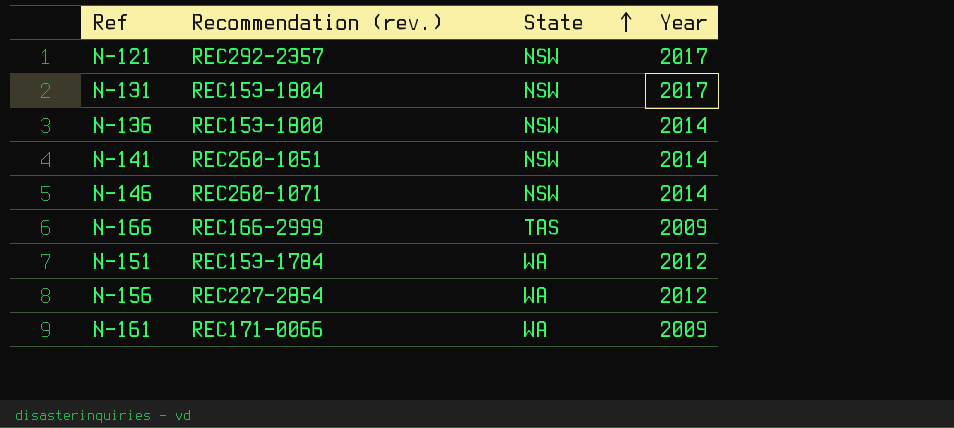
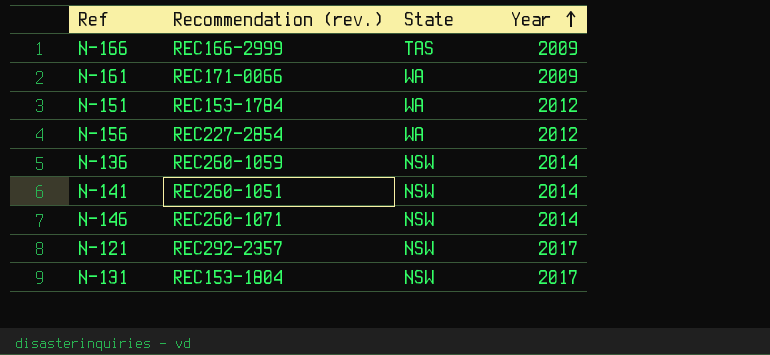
row order: State ascending -> Year ascending
N-136 | Recommendation (rev.): REC153-1800 -> REC260-1059

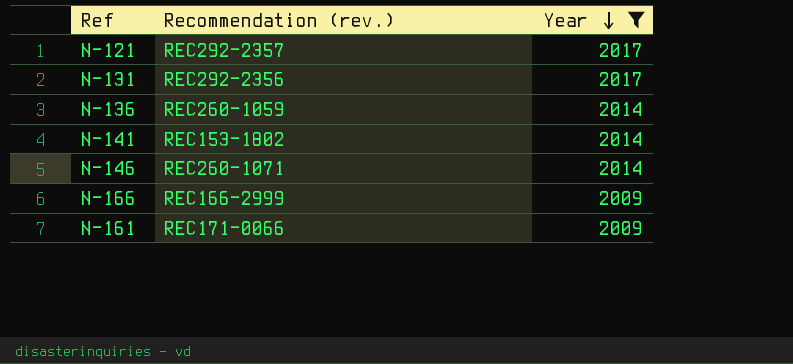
filter: none -> Year != 2012
row order: Year ascending -> Year descending
column State | position: 3 -> none
N-131 | Recommendation (rev.): REC153-1804 -> REC292-2356
N-141 | Recommendation (rev.): REC260-1051 -> REC153-1802

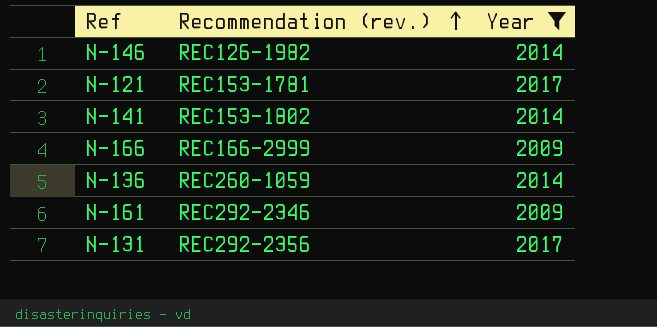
row order: Year descending -> Recommendation (rev.) ascending
N-146 | Recommendation (rev.): REC260-1071 -> REC126-1982
N-121 | Recommendation (rev.): REC292-2357 -> REC153-1781
N-161 | Recommendation (rev.): REC171-0066 -> REC292-2346

